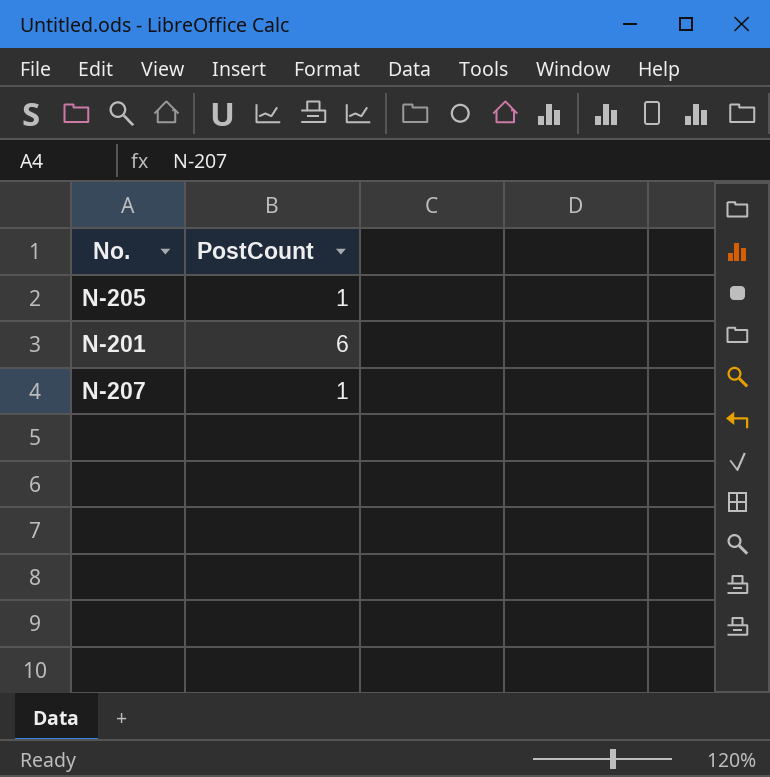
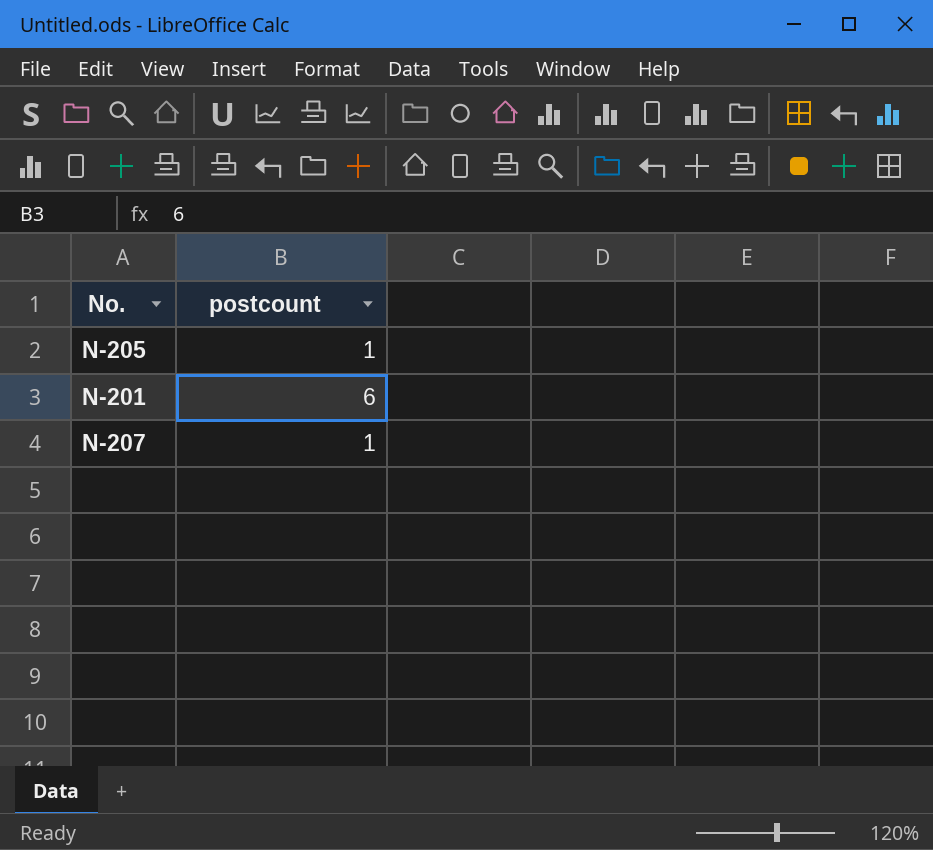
column name: PostCount -> postcount

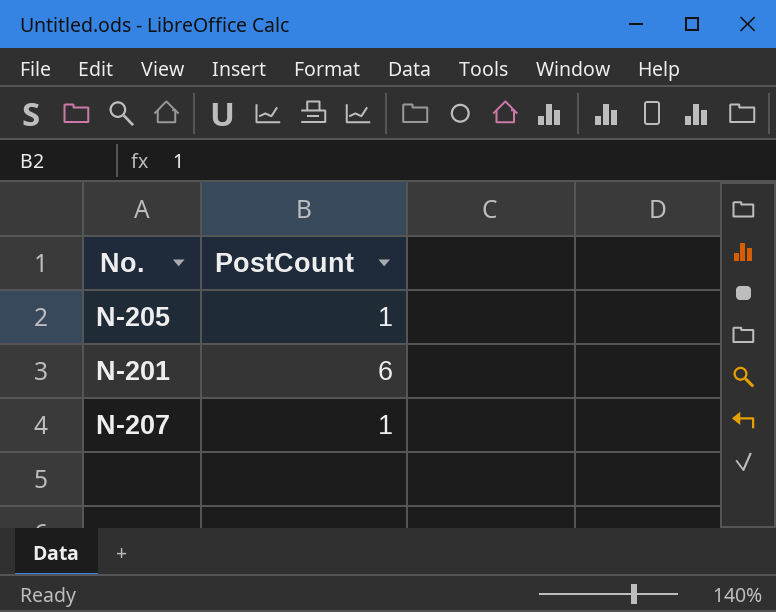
column name: postcount -> PostCount

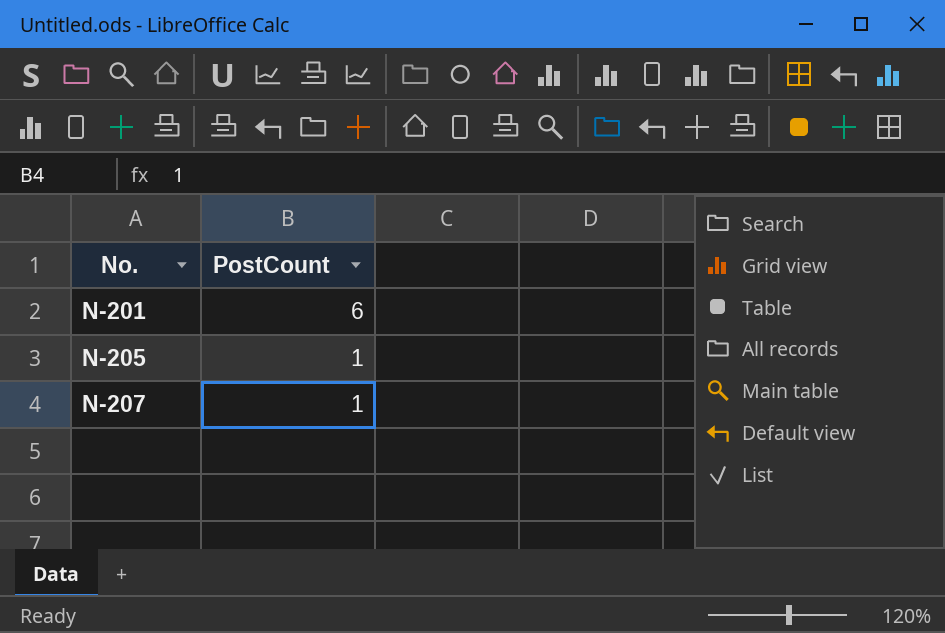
row order: none -> No. ascending

